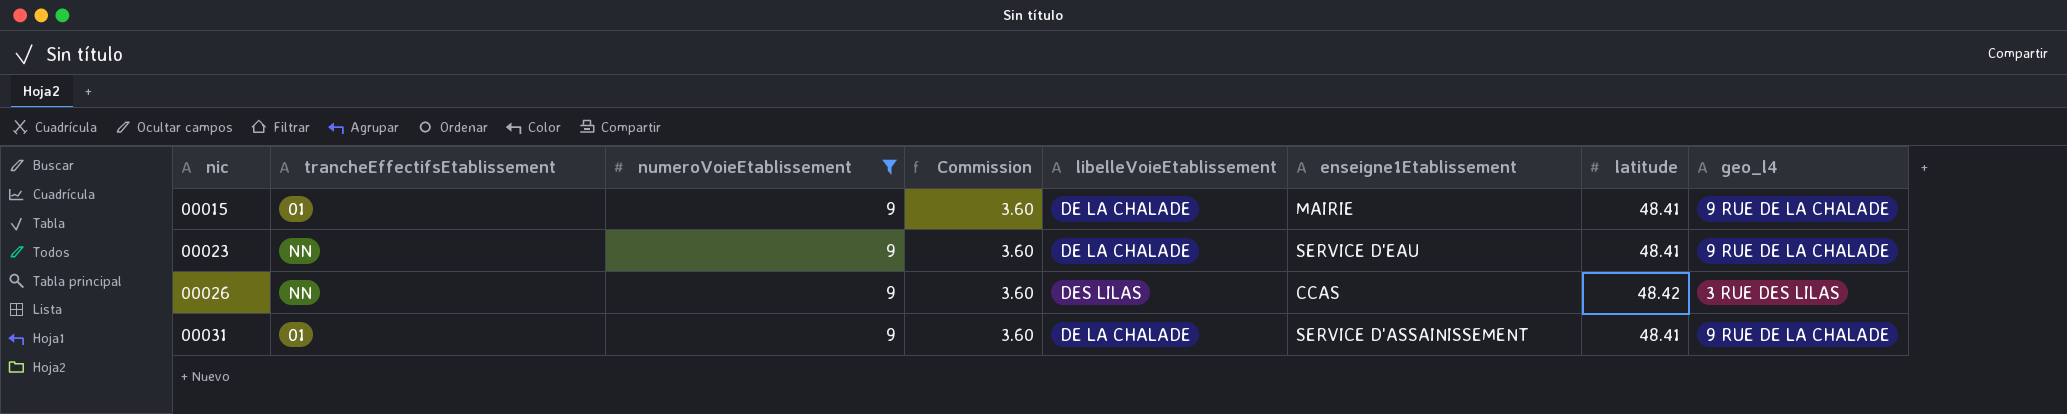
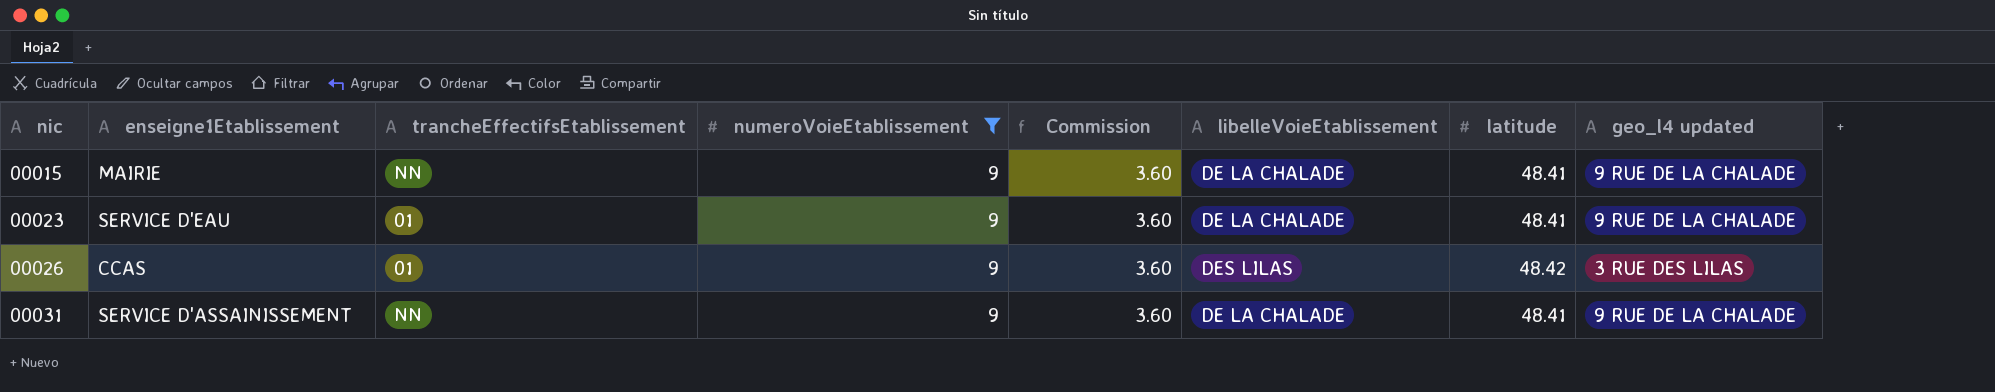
column enseigne1Etablissement | position: 6 -> 2
column name: geo_l4 -> geo_l4 updated
00015 | trancheEffectifsEtablissement: 01 -> NN
00023 | trancheEffectifsEtablissement: NN -> 01
00026 | trancheEffectifsEtablissement: NN -> 01
00031 | trancheEffectifsEtablissement: 01 -> NN

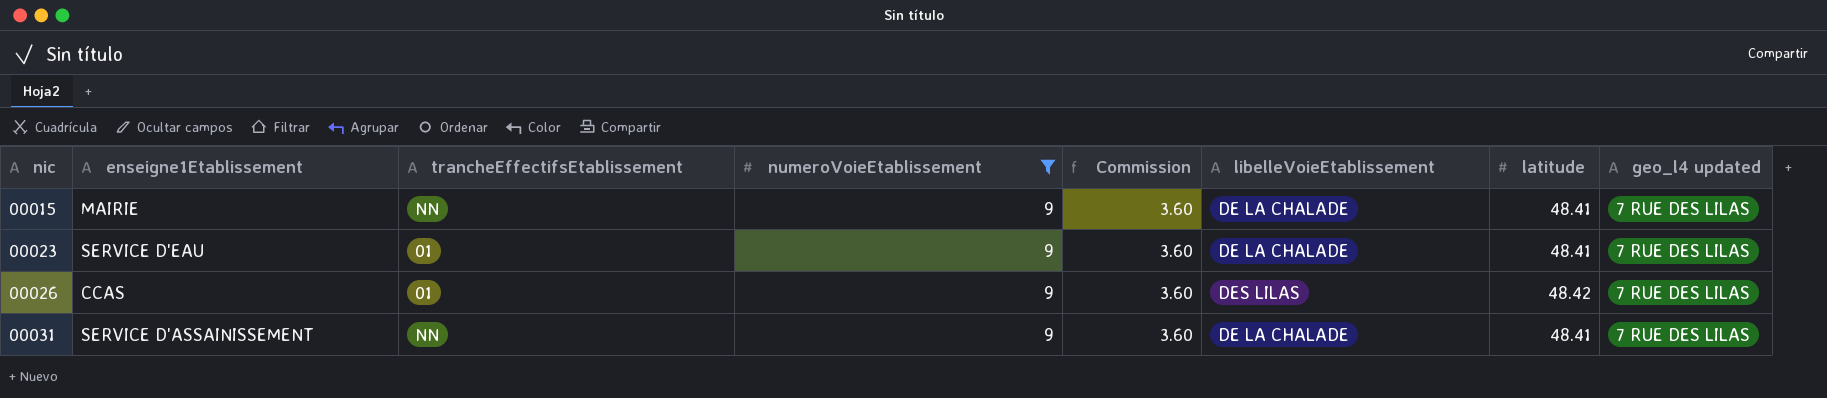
00015 | geo_l4 updated: 9 RUE DE LA CHALADE -> 7 RUE DES LILAS
00023 | geo_l4 updated: 9 RUE DE LA CHALADE -> 7 RUE DES LILAS
00026 | geo_l4 updated: 3 RUE DES LILAS -> 7 RUE DES LILAS
00031 | geo_l4 updated: 9 RUE DE LA CHALADE -> 7 RUE DES LILAS

